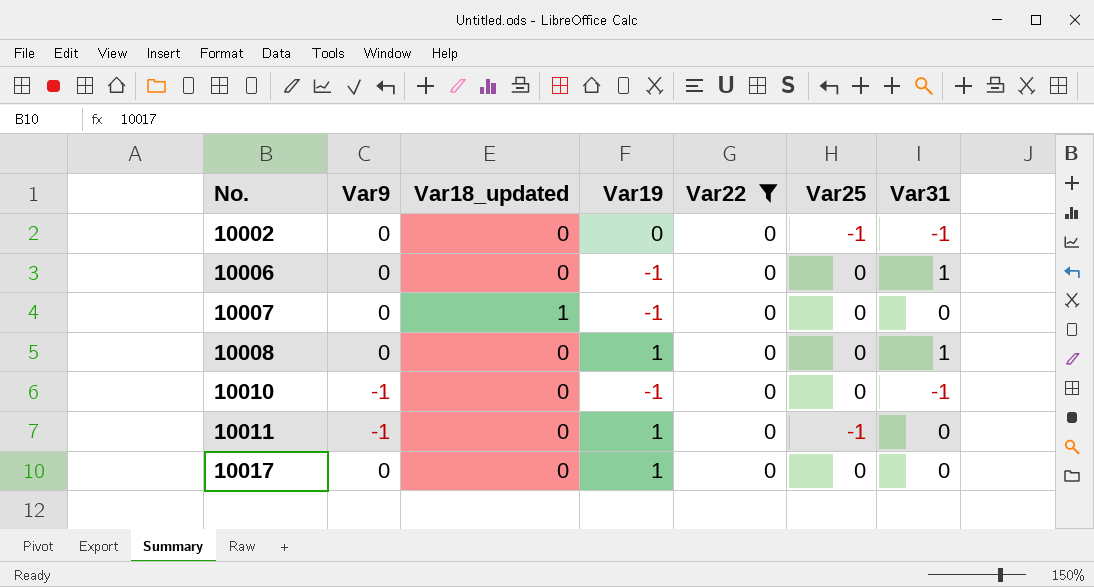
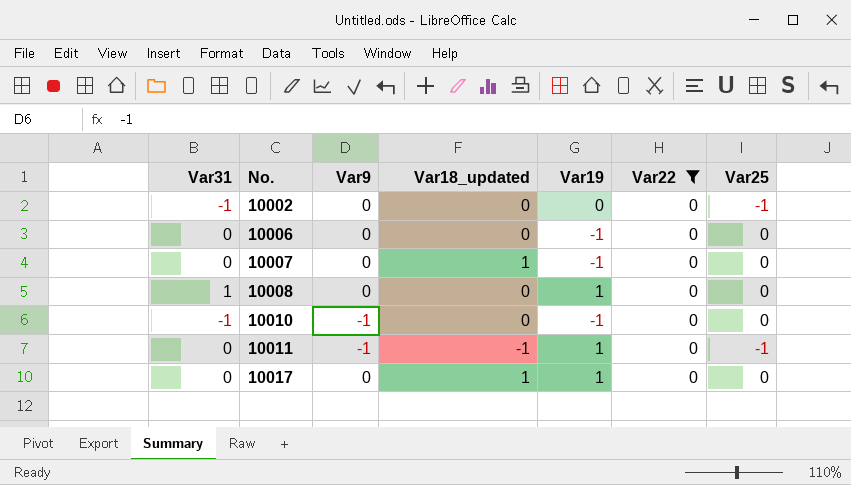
column Var31 | position: 7 -> 1
10006 | Var31: 1 -> 0
10011 | Var18_updated: 0 -> -1
10017 | Var18_updated: 0 -> 1

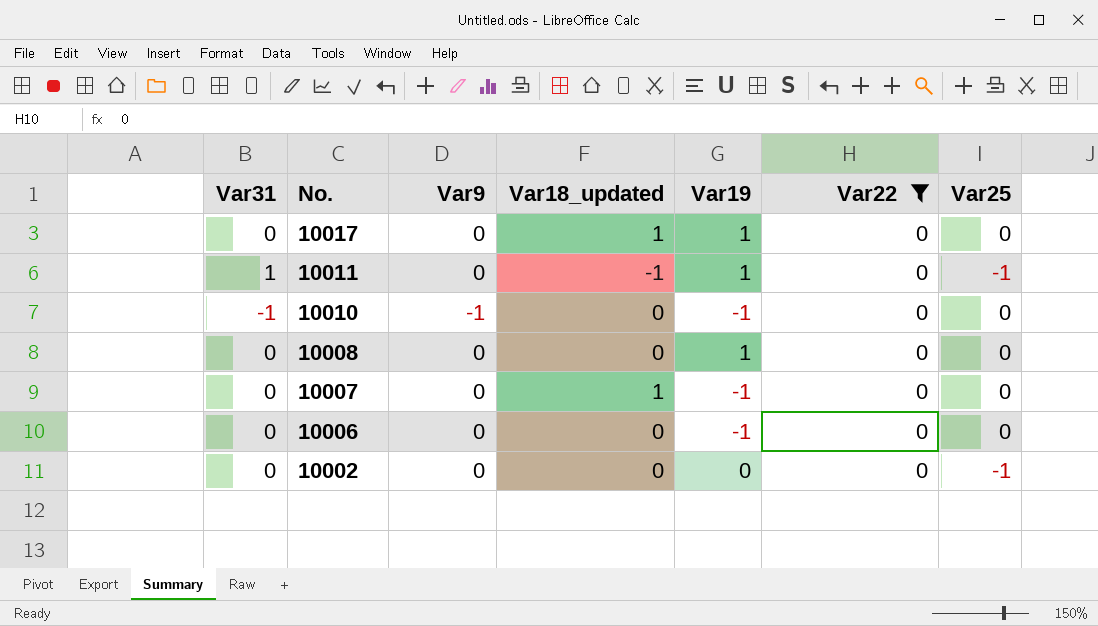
row order: No. ascending -> No. descending
10011 | Var31: 0 -> 1
10011 | Var9: -1 -> 0
10008 | Var31: 1 -> 0
10002 | Var31: -1 -> 0

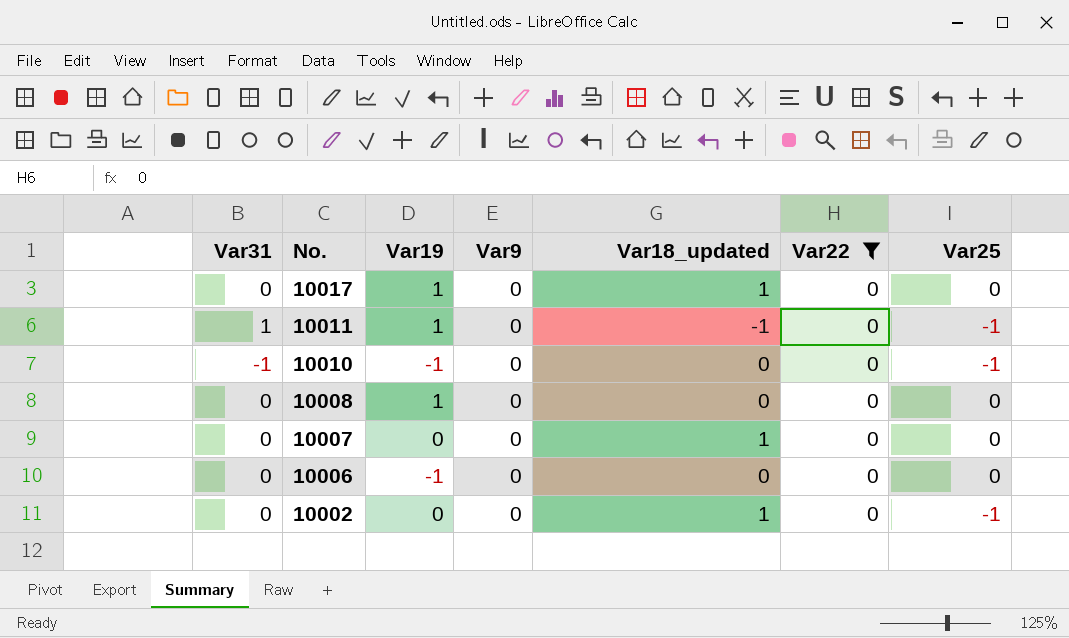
column Var19 | position: 5 -> 3
10010 | Var9: -1 -> 0
10010 | Var25: 0 -> -1
10007 | Var19: -1 -> 0
10002 | Var18_updated: 0 -> 1

